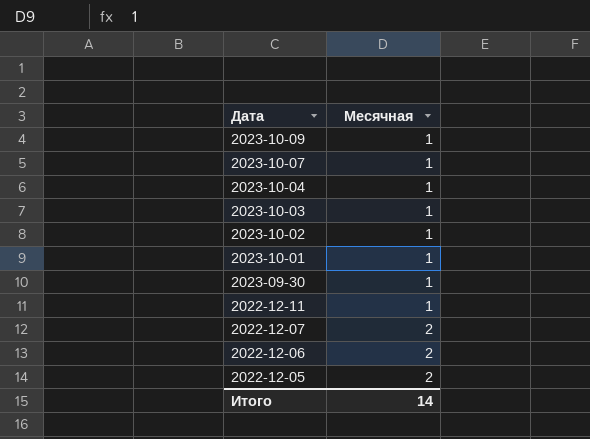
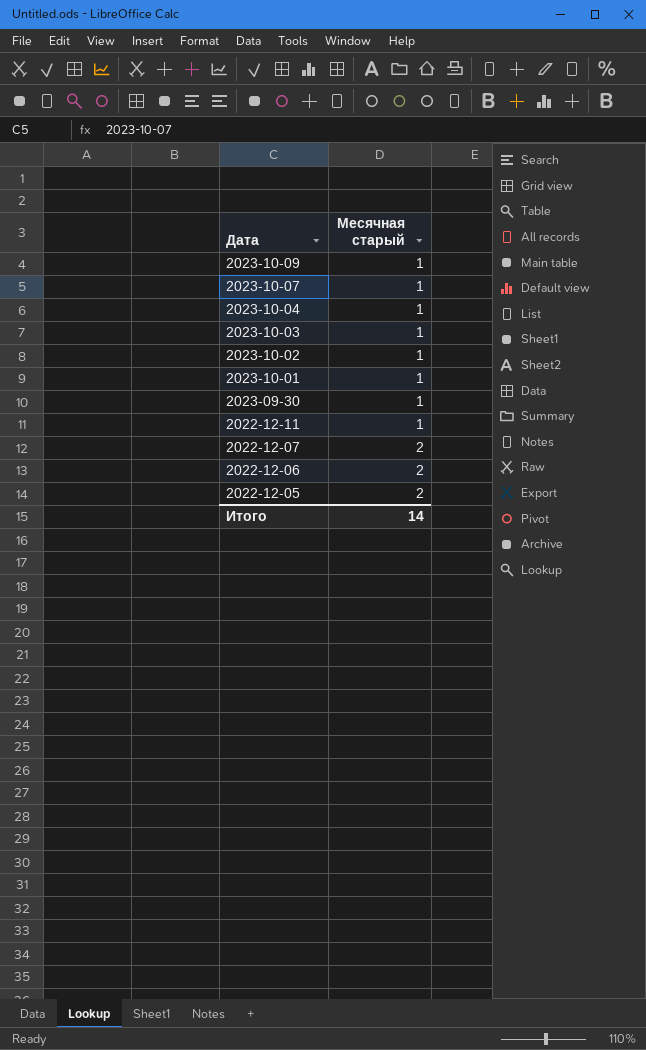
column name: Месячная -> Месячная старый

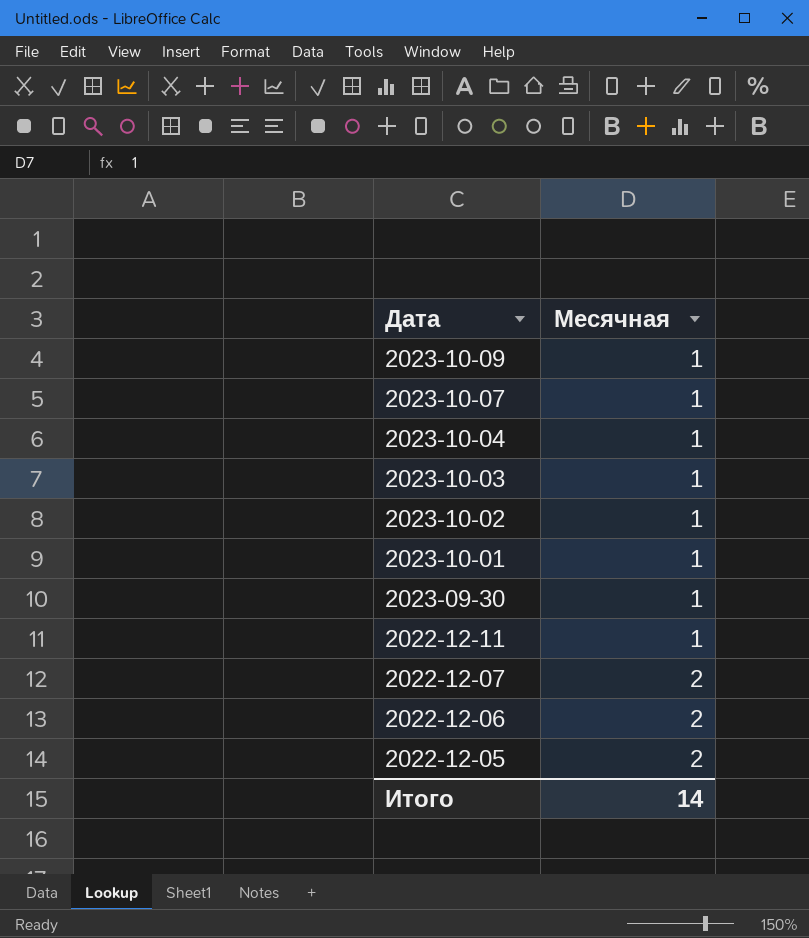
column name: Месячная старый -> Месячная

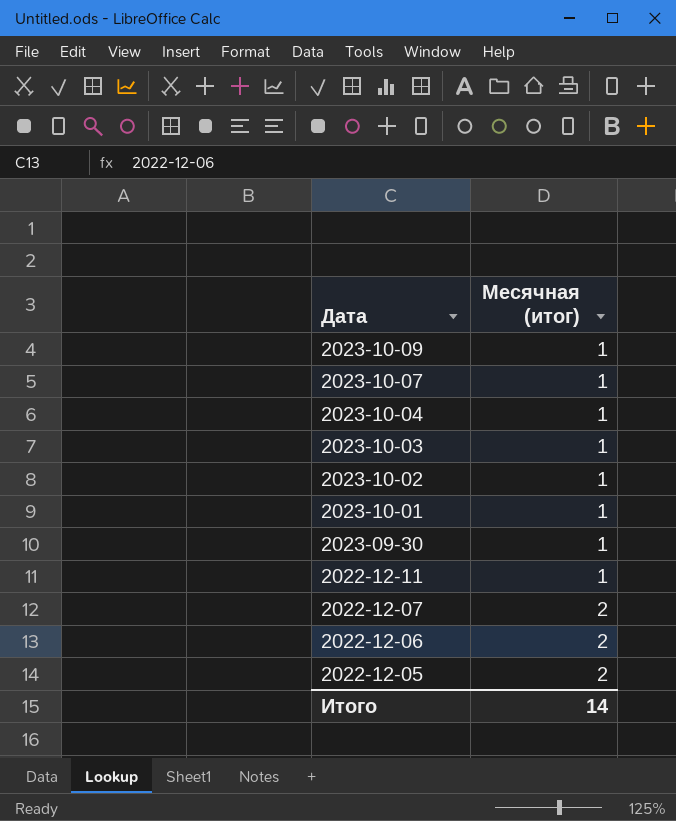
column name: Месячная -> Месячная (итог)

